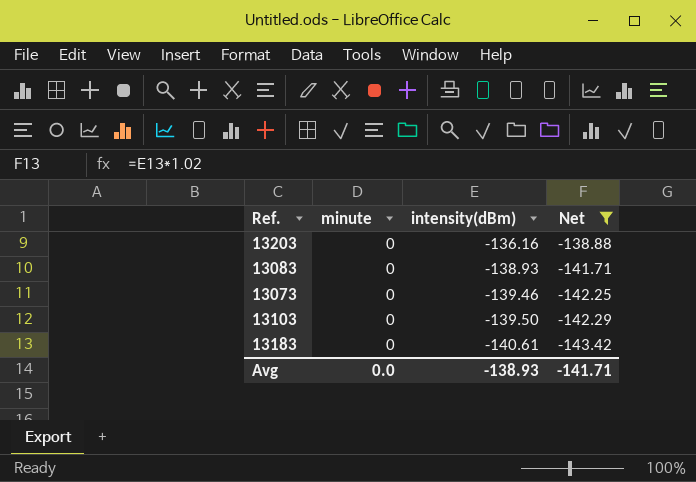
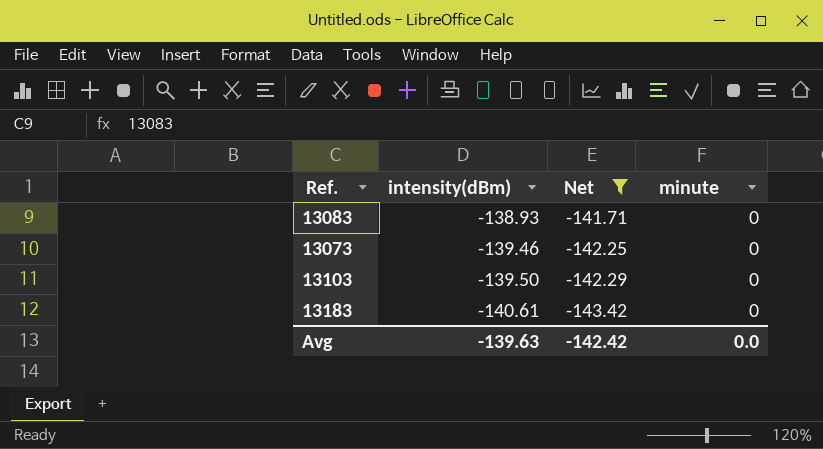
column minute | position: 2 -> 4
row 13203: 0 | -136.16 | -138.88 -> none
Avg | intensity(dBm): -138.93 -> -139.63
Avg | Net: -141.71 -> -142.42

